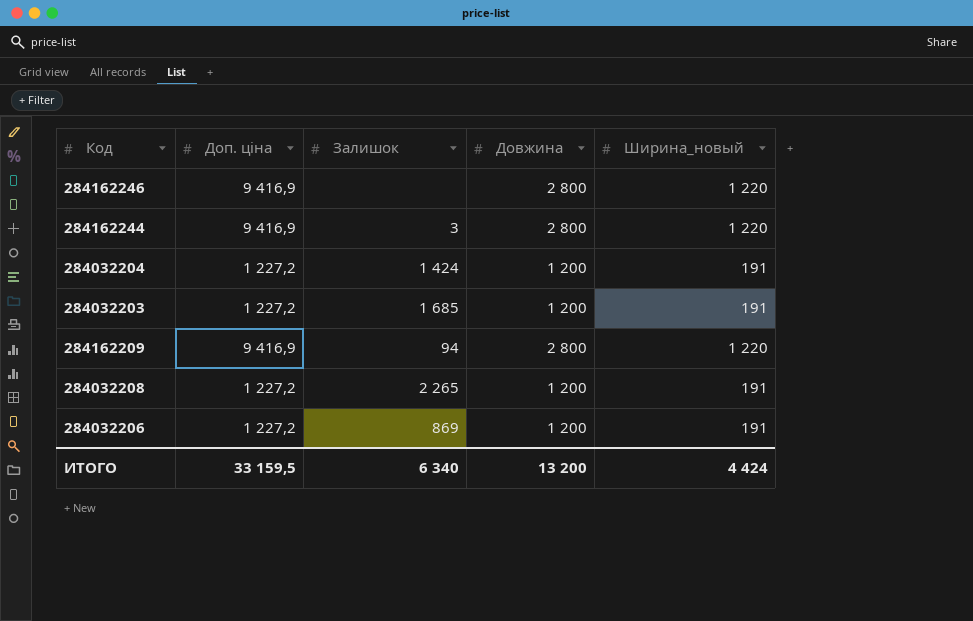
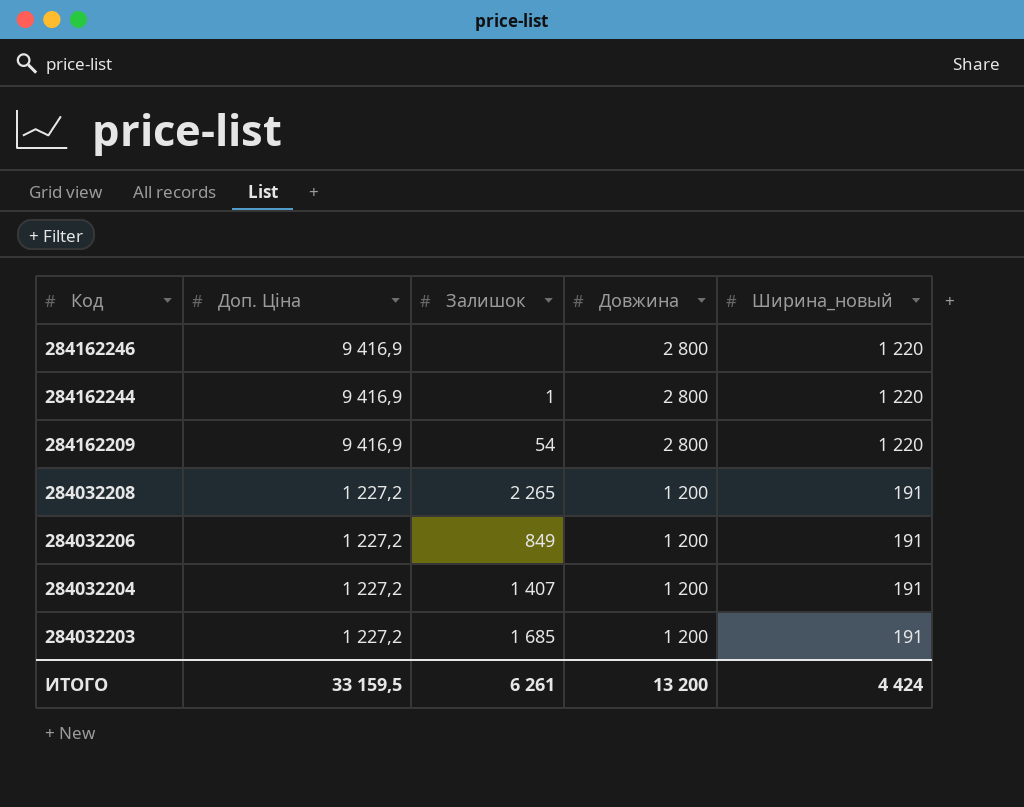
row order: none -> Код descending
column name: Доп. ціна -> Доп. Ціна
284162244 | Залишок: 3 -> 1
284162209 | Залишок: 94 -> 54
284032206 | Залишок: 869 -> 849
284032204 | Залишок: 1 424 -> 1 407
ИТОГО | Залишок: 6 340 -> 6 261

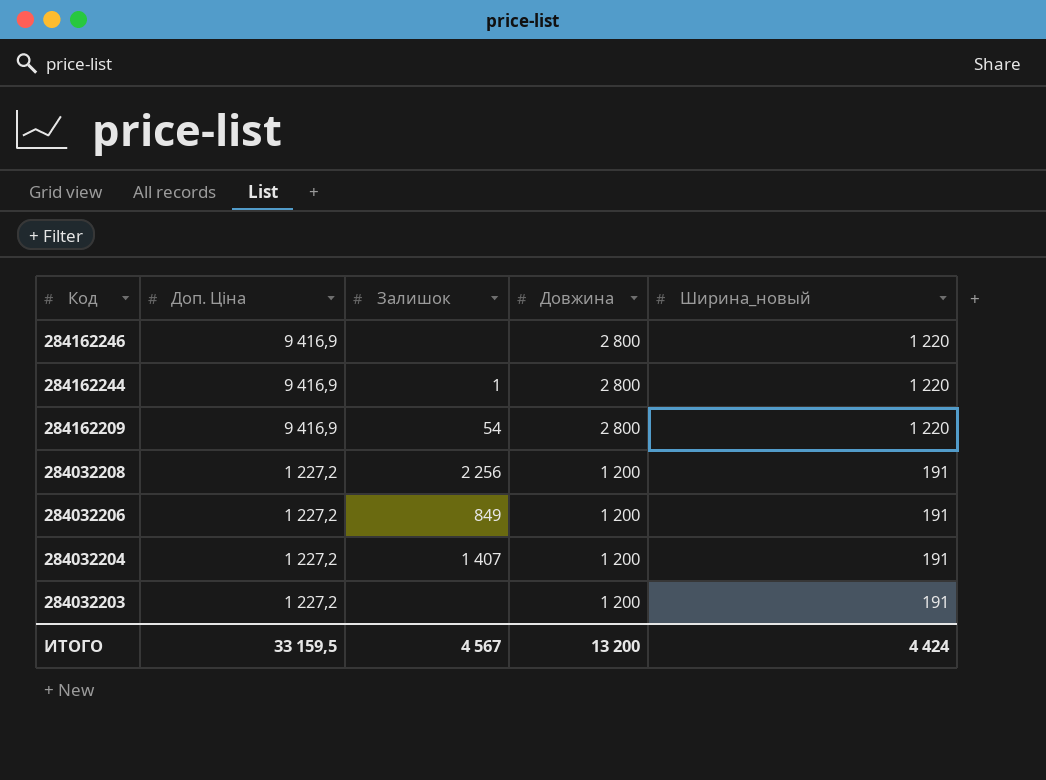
284032208 | Залишок: 2 265 -> 2 256
284032203 | Залишок: 1 685 -> none
ИТОГО | Залишок: 6 261 -> 4 567

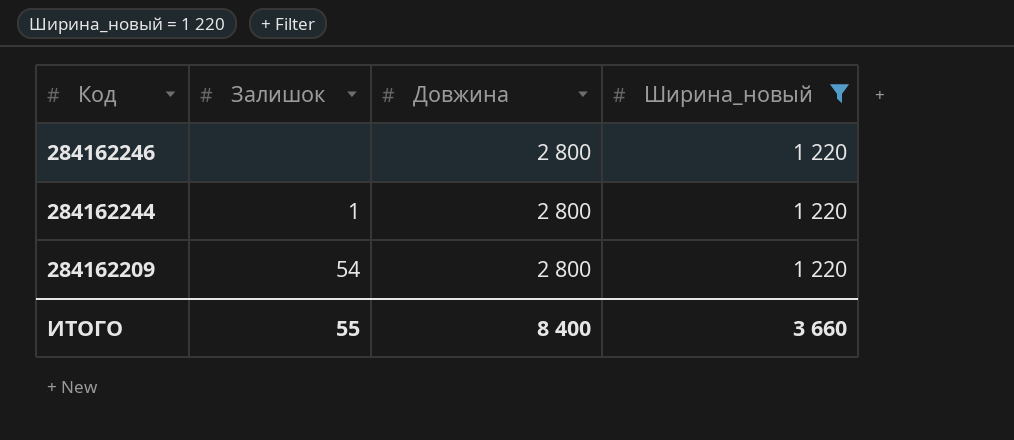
filter: none -> Ширина_новый = 1 220
column Доп. Ціна | position: 2 -> none
ИТОГО | Залишок: 4 567 -> 55
ИТОГО | Довжина: 13 200 -> 8 400
ИТОГО | Ширина_новый: 4 424 -> 3 660

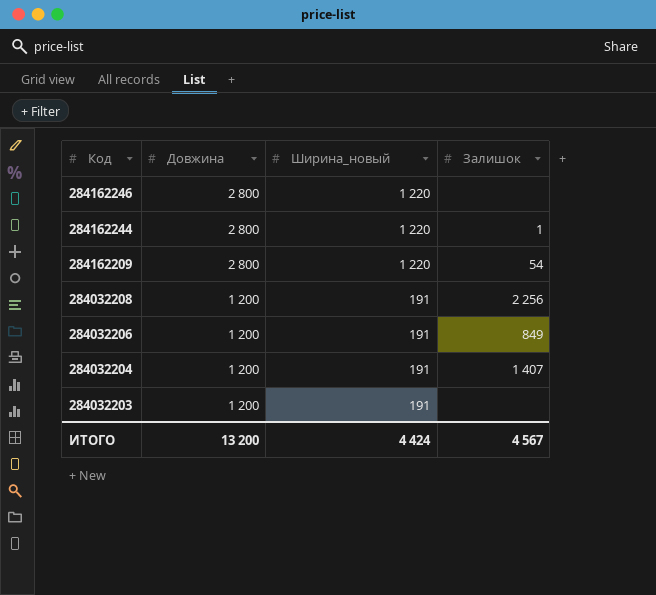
filter: Ширина_новый = 1 220 -> none
column Залишок | position: 2 -> 4
ИТОГО | Довжина: 8 400 -> 13 200
ИТОГО | Ширина_новый: 3 660 -> 4 424
ИТОГО | Залишок: 55 -> 4 567

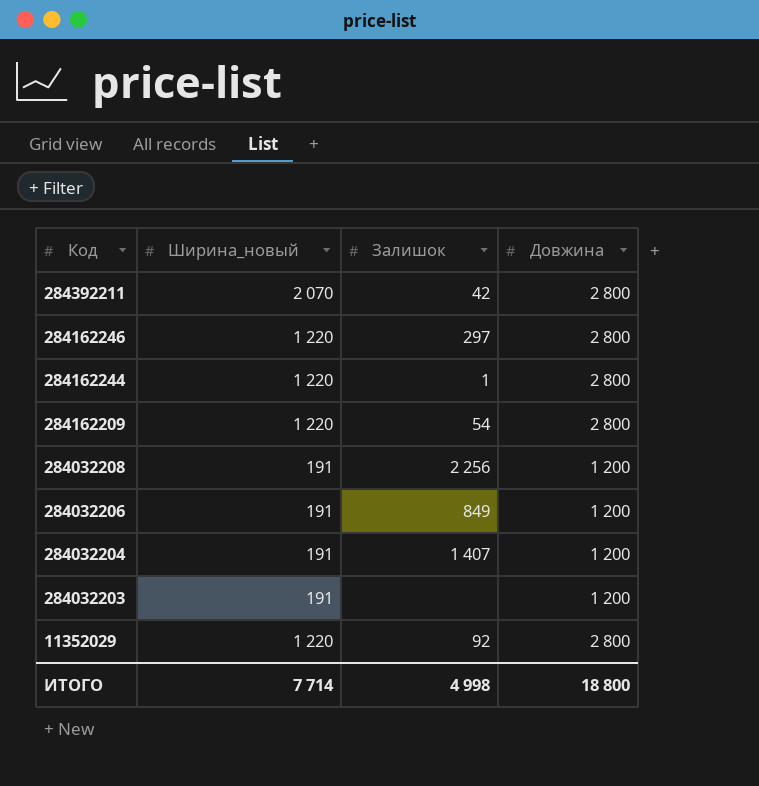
column Довжина | position: 2 -> 4
row 284392211: none -> 2 070 | 42 | 2 800
284162246 | Залишок: none -> 297
row 11352029: none -> 1 220 | 92 | 2 800
ИТОГО | Ширина_новый: 4 424 -> 7 714
ИТОГО | Залишок: 4 567 -> 4 998
ИТОГО | Довжина: 13 200 -> 18 800

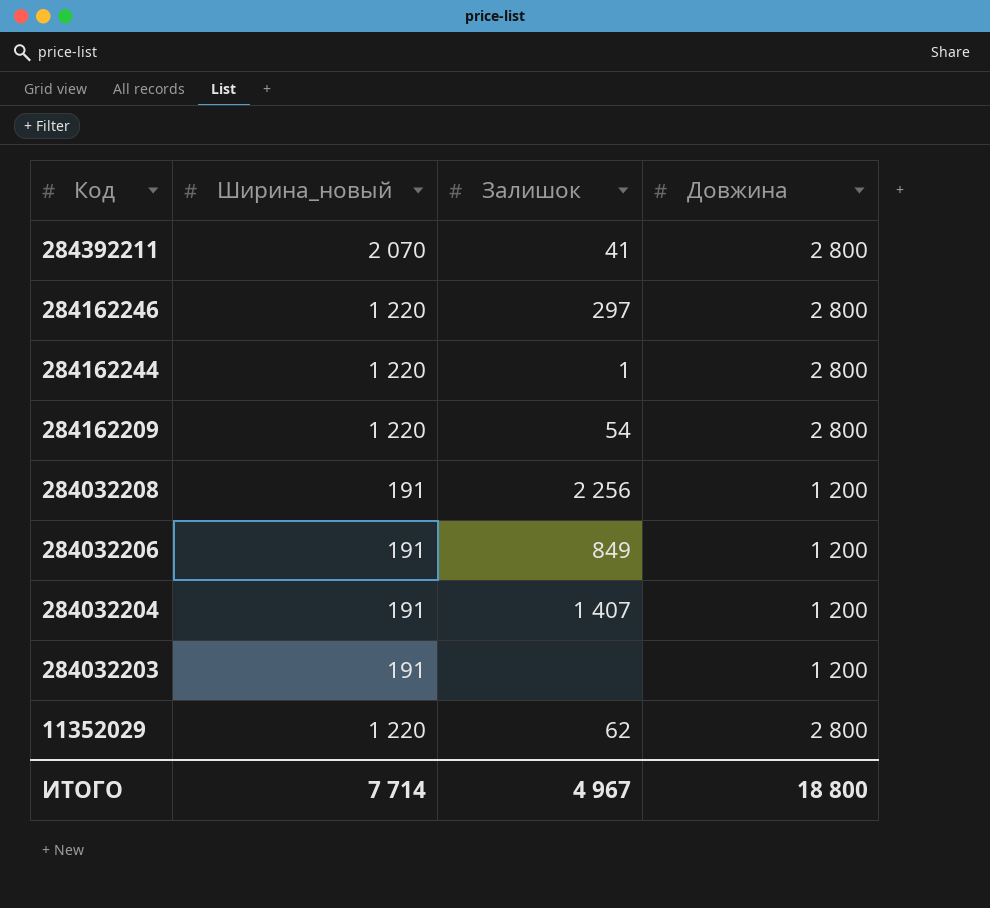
284392211 | Залишок: 42 -> 41
11352029 | Залишок: 92 -> 62
ИТОГО | Залишок: 4 998 -> 4 967

